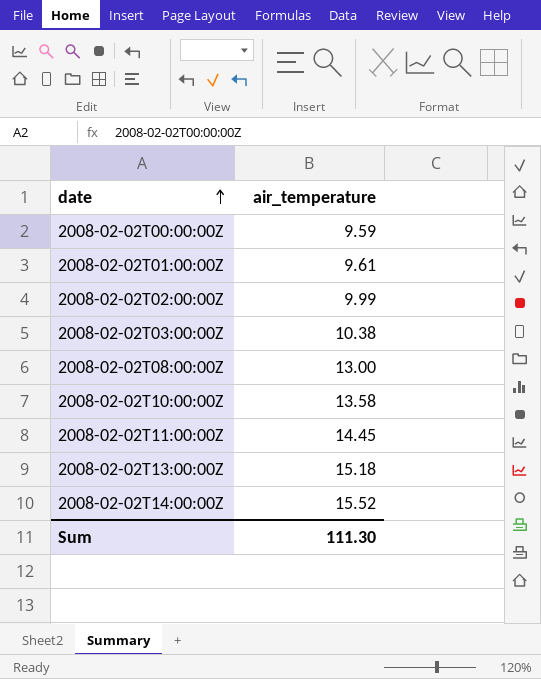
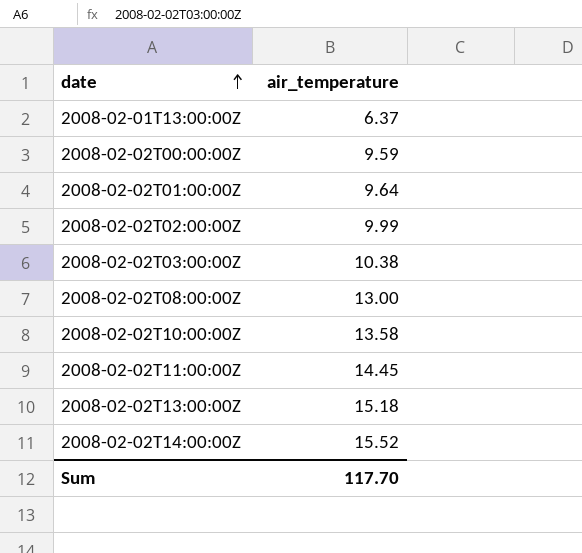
row 2008-02-01T13:00:00Z: none -> 6.37
2008-02-02T01:00:00Z | air_temperature: 9.61 -> 9.64
Sum | air_temperature: 111.30 -> 117.70

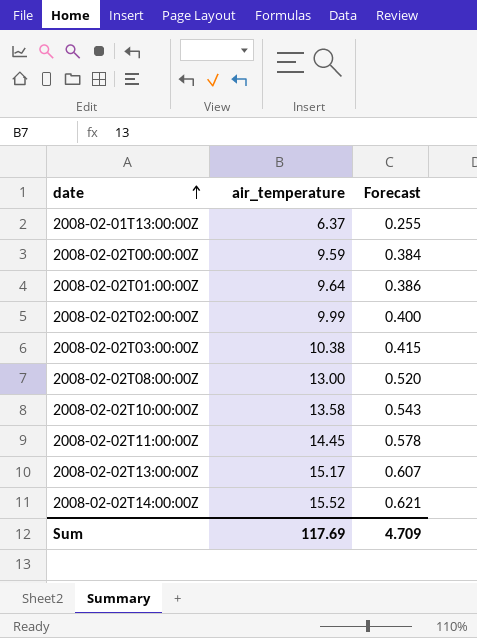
column Forecast | formula: none -> [air_temperature] * 0.04
2008-02-02T13:00:00Z | air_temperature: 15.18 -> 15.17
Sum | air_temperature: 117.70 -> 117.69

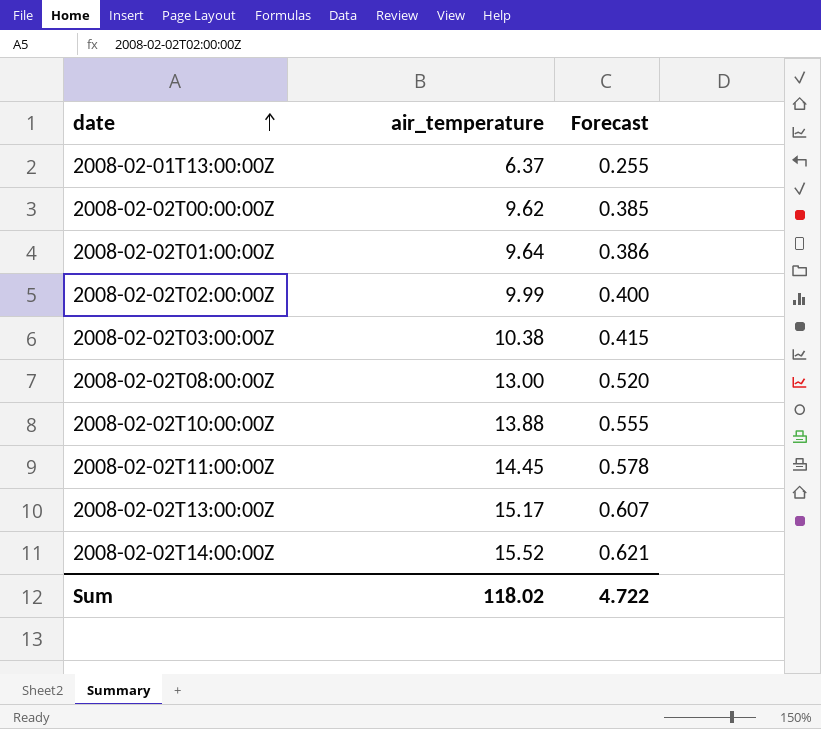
2008-02-02T00:00:00Z | air_temperature: 9.59 -> 9.62
2008-02-02T00:00:00Z | Forecast: 0.384 -> 0.385
2008-02-02T10:00:00Z | air_temperature: 13.58 -> 13.88
2008-02-02T10:00:00Z | Forecast: 0.543 -> 0.555
Sum | air_temperature: 117.69 -> 118.02
Sum | Forecast: 4.709 -> 4.722

